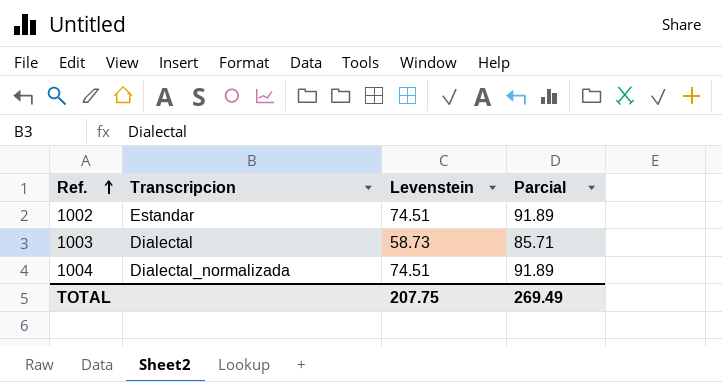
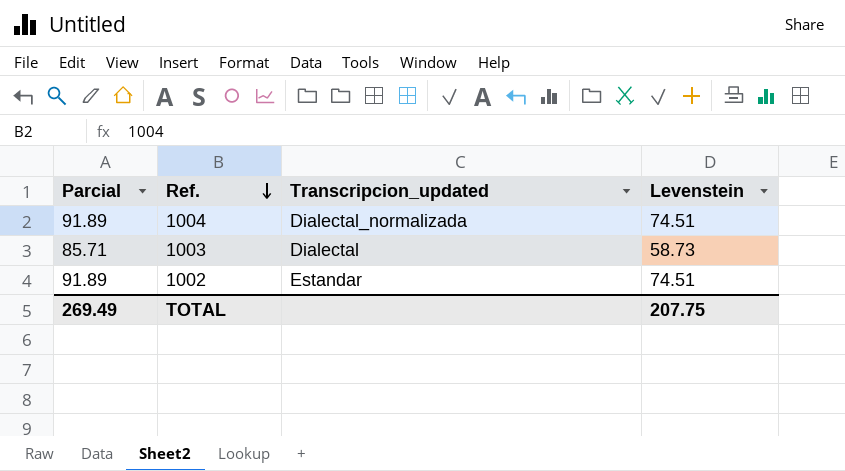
row order: Ref. ascending -> Ref. descending
column Parcial | position: 4 -> 1
column name: Transcripcion -> Transcripcion_updated

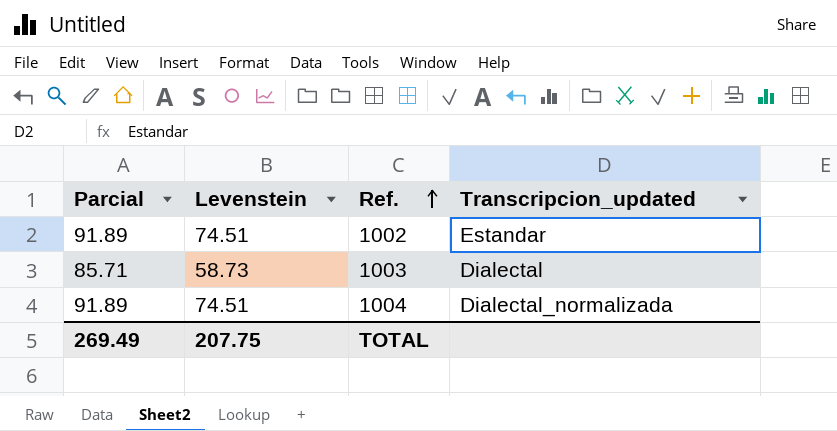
row order: Ref. descending -> Ref. ascending
column Levenstein | position: 4 -> 2

